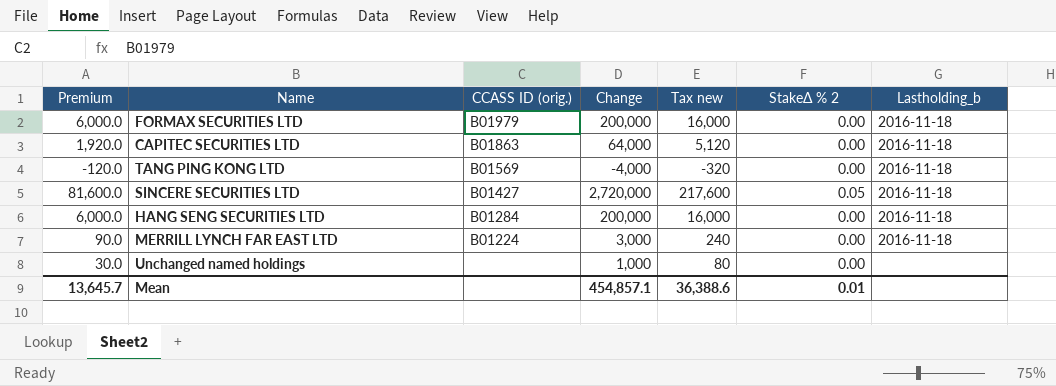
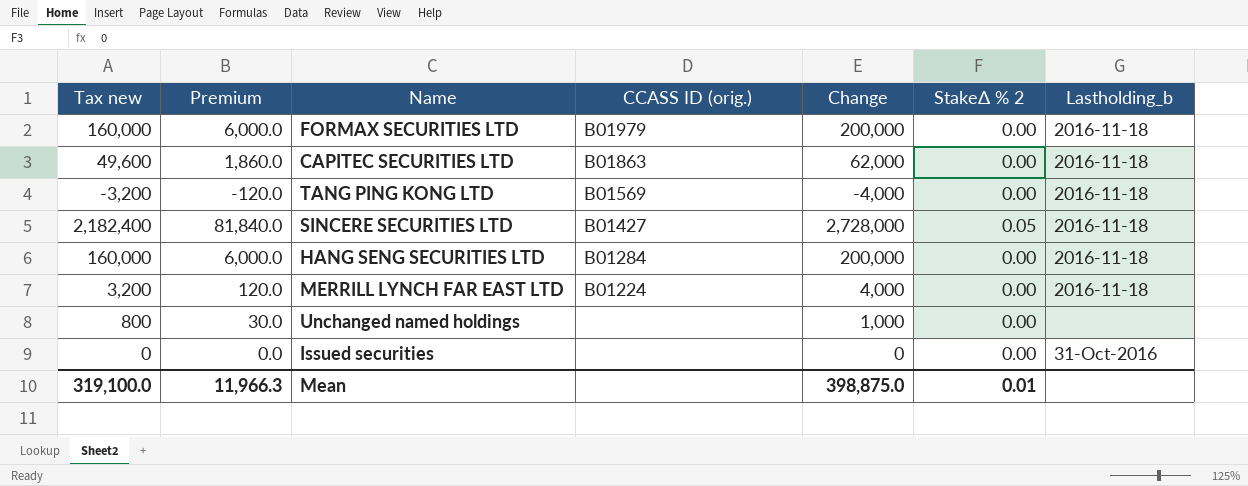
column Tax new | formula: [Change] * 0.08 -> [Change] * 0.8
column Tax new | position: 5 -> 1
CAPITEC SECURITIES LTD | Premium: 1,920.0 -> 1,860.0
CAPITEC SECURITIES LTD | Change: 64,000 -> 62,000
SINCERE SECURITIES LTD | Premium: 81,600.0 -> 81,840.0
SINCERE SECURITIES LTD | Change: 2,720,000 -> 2,728,000
MERRILL LYNCH FAR EAST LTD | Premium: 90.0 -> 120.0
MERRILL LYNCH FAR EAST LTD | Change: 3,000 -> 4,000
row Issued securities: none -> 0 | 0.0 | none | 0 | 0.00 | 31-Oct-2016
Mean | Tax new: 36,388.6 -> 319,100.0
Mean | Premium: 13,645.7 -> 11,966.3
Mean | Change: 454,857.1 -> 398,875.0

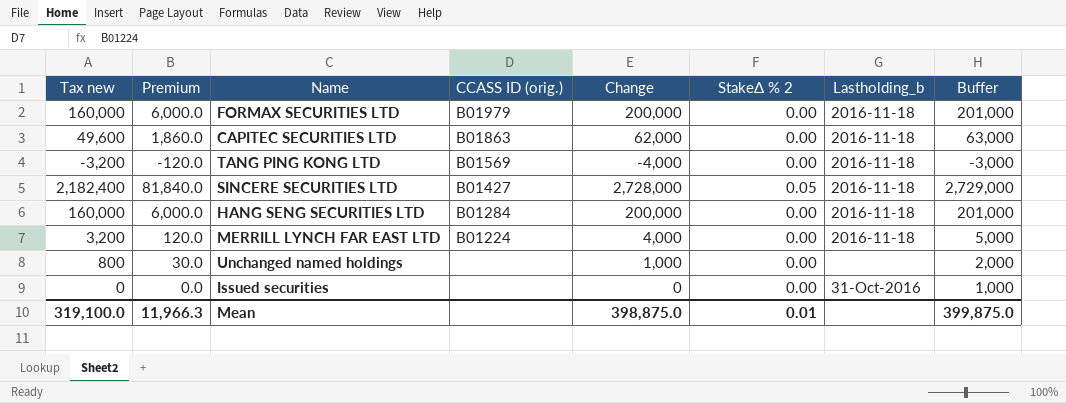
column Buffer | formula: none -> [Change] + 1000

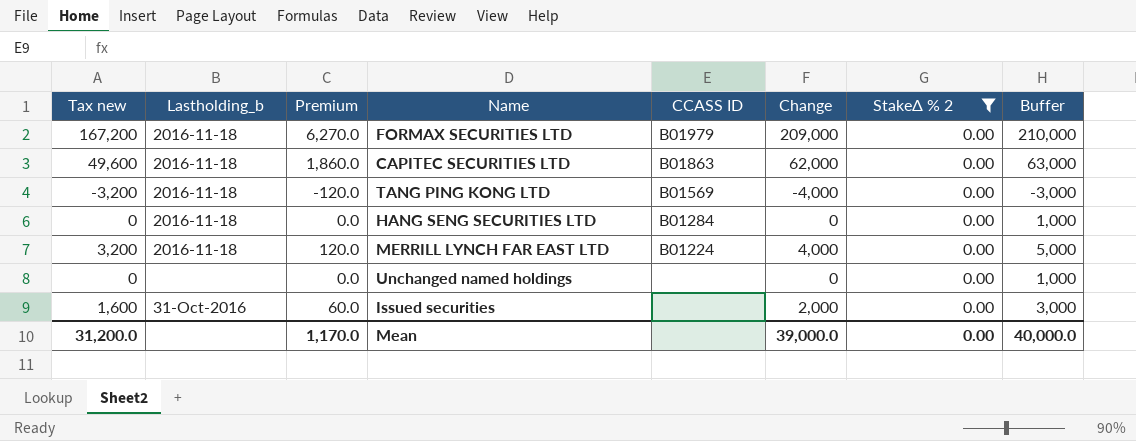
filter: none -> StakeΔ % 2 = 0.00
column Lastholding_b | position: 7 -> 2
column name: CCASS ID (orig.) -> CCASS ID
FORMAX SECURITIES LTD | Tax new: 160,000 -> 167,200
FORMAX SECURITIES LTD | Premium: 6,000.0 -> 6,270.0
FORMAX SECURITIES LTD | Change: 200,000 -> 209,000
FORMAX SECURITIES LTD | Buffer: 201,000 -> 210,000
HANG SENG SECURITIES LTD | Tax new: 160,000 -> 0
HANG SENG SECURITIES LTD | Premium: 6,000.0 -> 0.0
HANG SENG SECURITIES LTD | Change: 200,000 -> 0
HANG SENG SECURITIES LTD | Buffer: 201,000 -> 1,000
Unchanged named holdings | Tax new: 800 -> 0
Unchanged named holdings | Premium: 30.0 -> 0.0
Unchanged named holdings | Change: 1,000 -> 0
Unchanged named holdings | Buffer: 2,000 -> 1,000
Issued securities | Tax new: 0 -> 1,600
Issued securities | Premium: 0.0 -> 60.0
Issued securities | Change: 0 -> 2,000
Issued securities | Buffer: 1,000 -> 3,000
Mean | Tax new: 319,100.0 -> 31,200.0
Mean | Premium: 11,966.3 -> 1,170.0
Mean | Change: 398,875.0 -> 39,000.0
Mean | StakeΔ % 2: 0.01 -> 0.00
Mean | Buffer: 399,875.0 -> 40,000.0

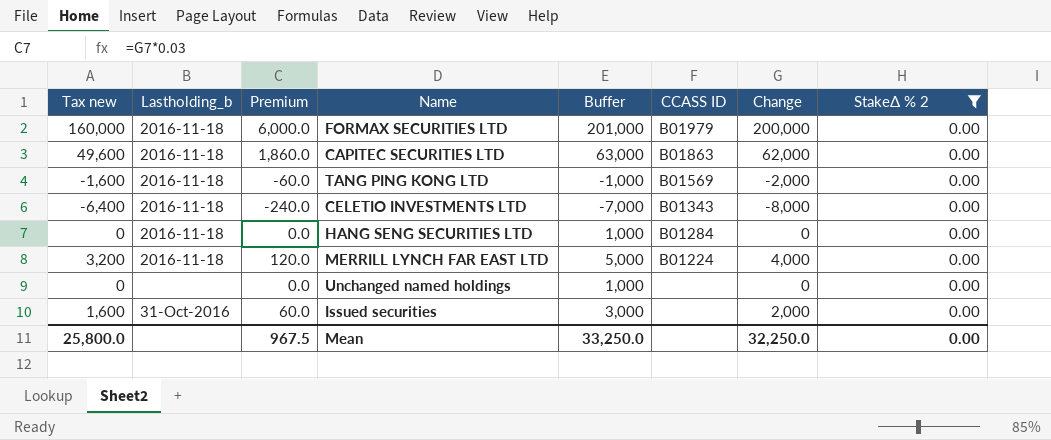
column Buffer | position: 8 -> 5
FORMAX SECURITIES LTD | Tax new: 167,200 -> 160,000
FORMAX SECURITIES LTD | Premium: 6,270.0 -> 6,000.0
FORMAX SECURITIES LTD | Buffer: 210,000 -> 201,000
FORMAX SECURITIES LTD | Change: 209,000 -> 200,000
TANG PING KONG LTD | Tax new: -3,200 -> -1,600
TANG PING KONG LTD | Premium: -120.0 -> -60.0
TANG PING KONG LTD | Buffer: -3,000 -> -1,000
TANG PING KONG LTD | Change: -4,000 -> -2,000
row CELETIO INVESTMENTS LTD: none -> -6,400 | 2016-11-18 | -240.0 | -7,000 | B01343 | -8,000 | 0.00
Mean | Tax new: 31,200.0 -> 25,800.0
Mean | Premium: 1,170.0 -> 967.5
Mean | Buffer: 40,000.0 -> 33,250.0
Mean | Change: 39,000.0 -> 32,250.0

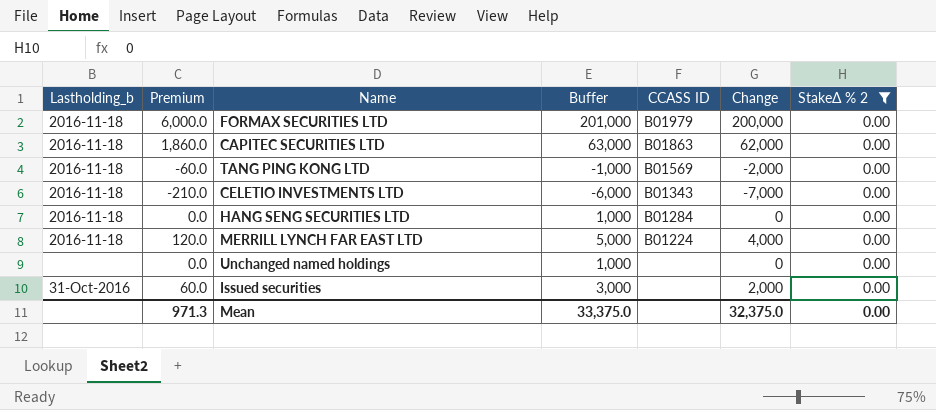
column Tax new | formula: [Change] * 0.8 -> none
CELETIO INVESTMENTS LTD | Premium: -240.0 -> -210.0
CELETIO INVESTMENTS LTD | Buffer: -7,000 -> -6,000
CELETIO INVESTMENTS LTD | Change: -8,000 -> -7,000
Mean | Premium: 967.5 -> 971.3
Mean | Buffer: 33,250.0 -> 33,375.0
Mean | Change: 32,250.0 -> 32,375.0

